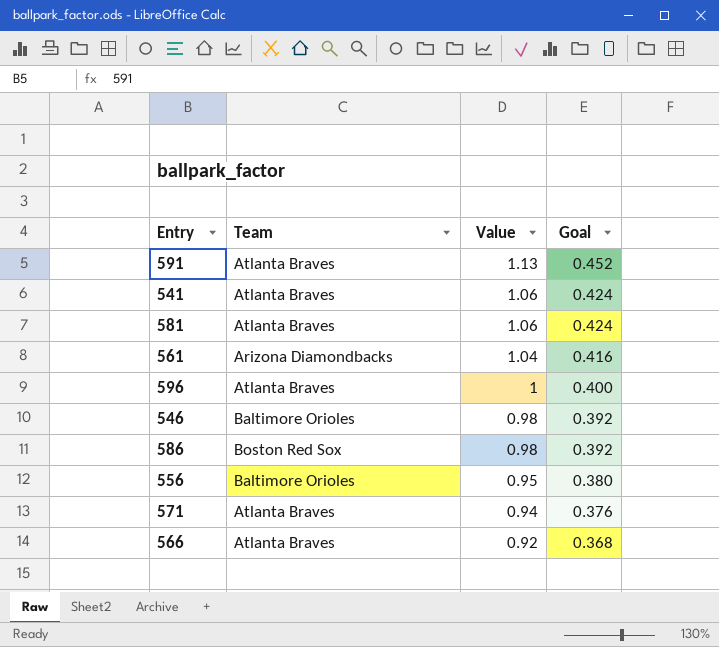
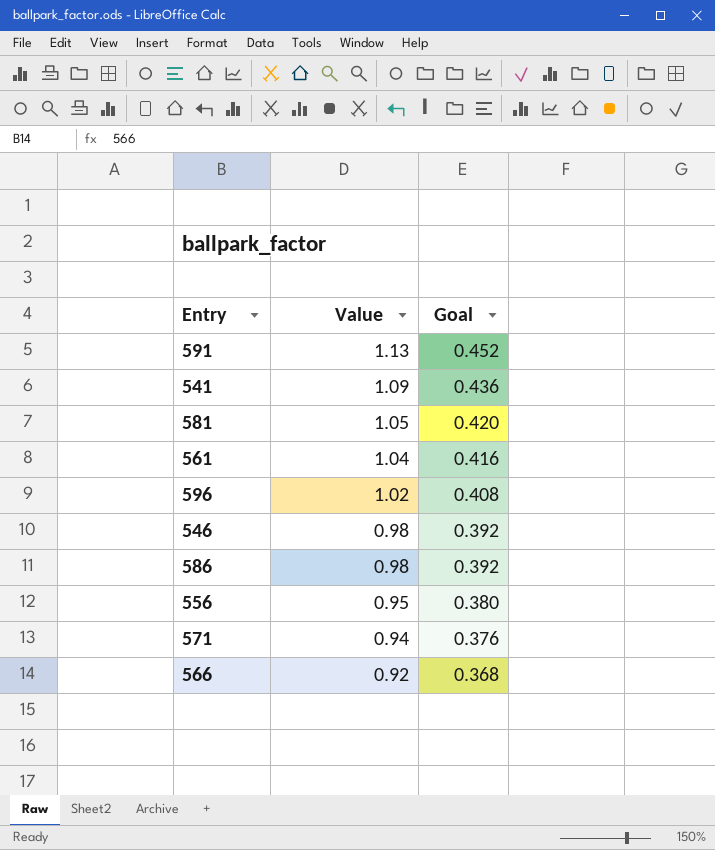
column Team | position: 2 -> none
541 | Value: 1.06 -> 1.09
541 | Goal: 0.424 -> 0.436
581 | Value: 1.06 -> 1.05
581 | Goal: 0.424 -> 0.420
596 | Value: 1 -> 1.02
596 | Goal: 0.400 -> 0.408

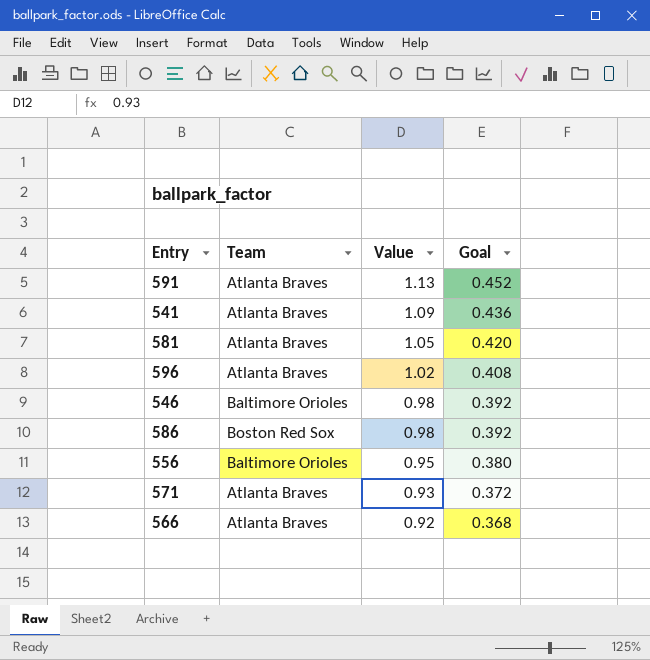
column Team | position: none -> 2
row 561: 1.04 | 0.416 -> none
571 | Value: 0.94 -> 0.93
571 | Goal: 0.376 -> 0.372

